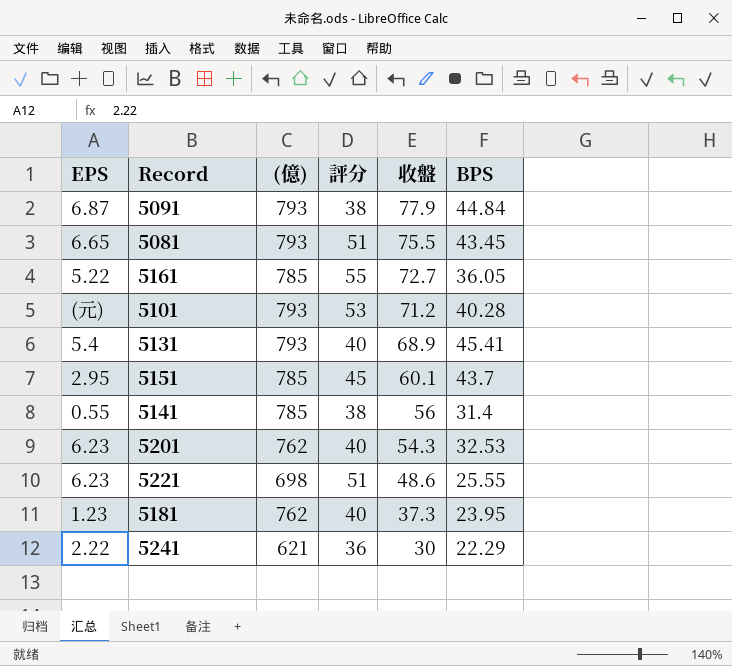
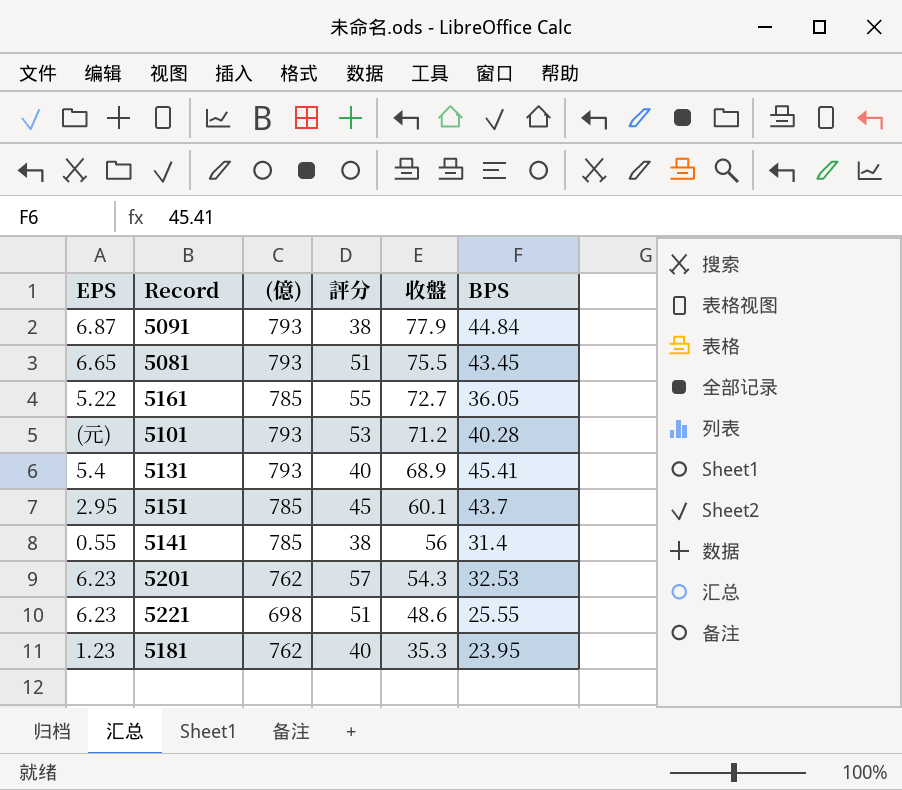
row 5241: 2.22 | 621 | 36 | 30 | 22.29 -> none
5201 | 評分: 40 -> 57
5181 | 收盤: 37.3 -> 35.3

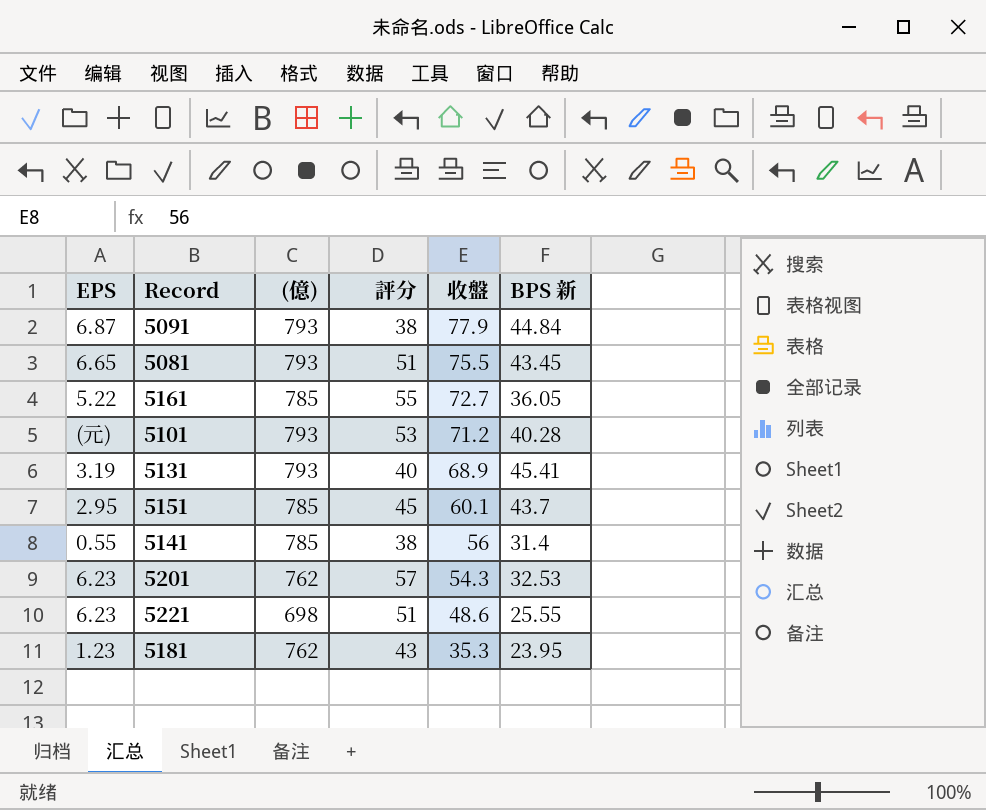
column name: BPS -> BPS 新
5131 | EPS: 5.4 -> 3.19
5181 | 評分: 40 -> 43

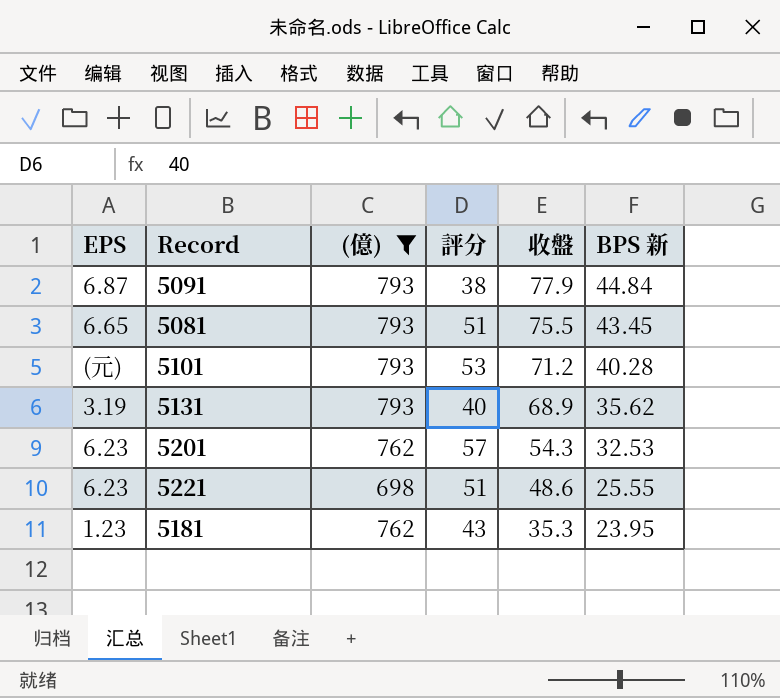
filter: none -> (億) != 785
5131 | BPS 新: 45.41 -> 35.62

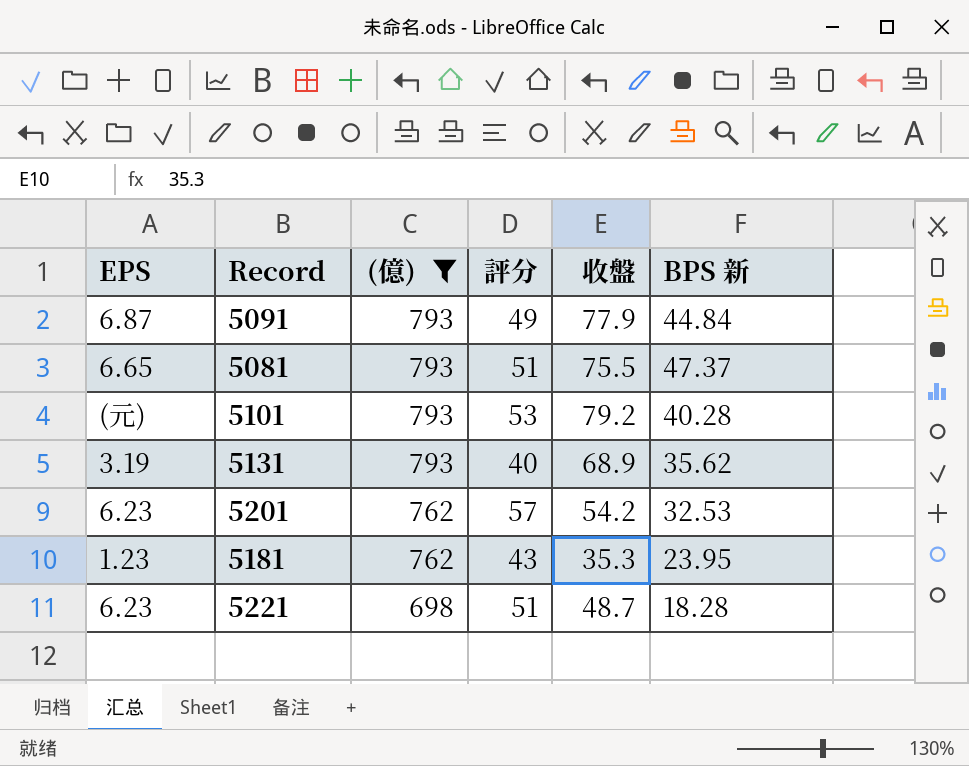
row order: 收盤 descending -> (億) descending
5091 | 評分: 38 -> 49
5081 | BPS 新: 43.45 -> 47.37
5101 | 收盤: 71.2 -> 79.2
5201 | 收盤: 54.3 -> 54.2
5221 | 收盤: 48.6 -> 48.7
5221 | BPS 新: 25.55 -> 18.28

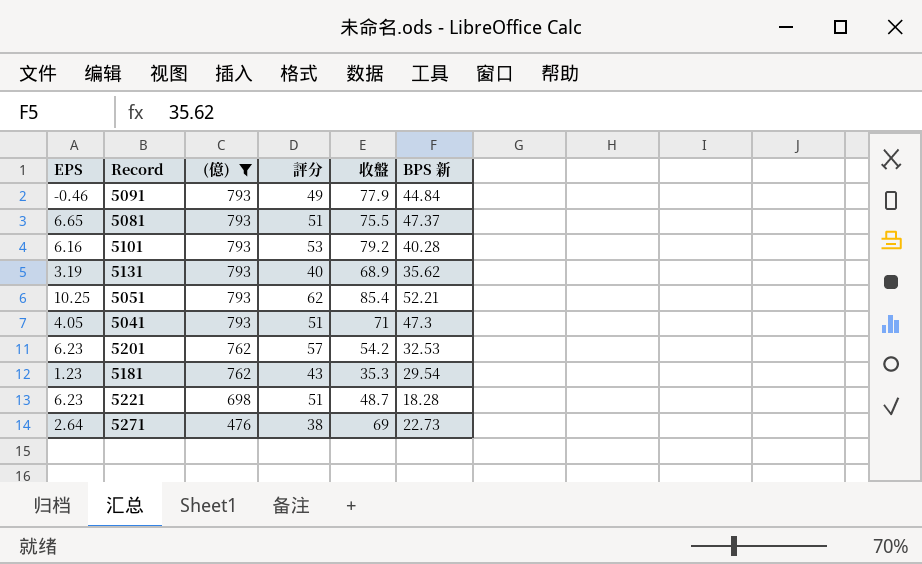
5091 | EPS: 6.87 -> -0.46
5101 | EPS: (元) -> 6.16
row 5051: none -> 10.25 | 793 | 62 | 85.4 | 52.21
row 5041: none -> 4.05 | 793 | 51 | 71 | 47.3
5181 | BPS 新: 23.95 -> 29.54
row 5271: none -> 2.64 | 476 | 38 | 69 | 22.73

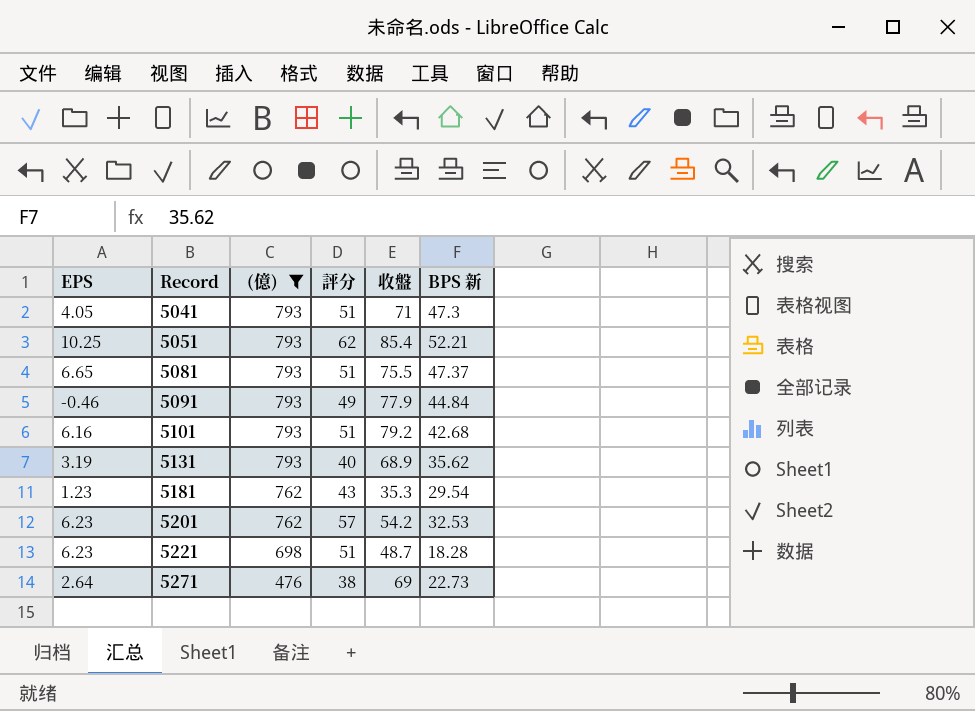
row order: (億) descending -> Record ascending
5101 | 評分: 53 -> 51
5101 | BPS 新: 40.28 -> 42.68

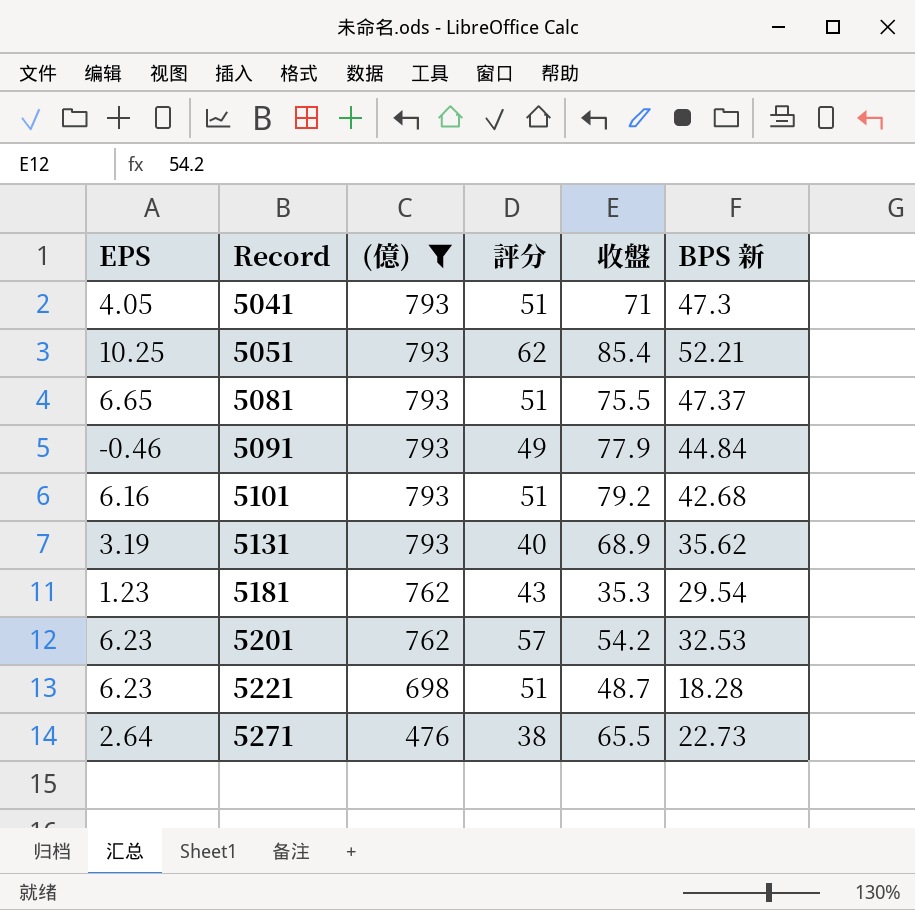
5271 | 收盤: 69 -> 65.5

